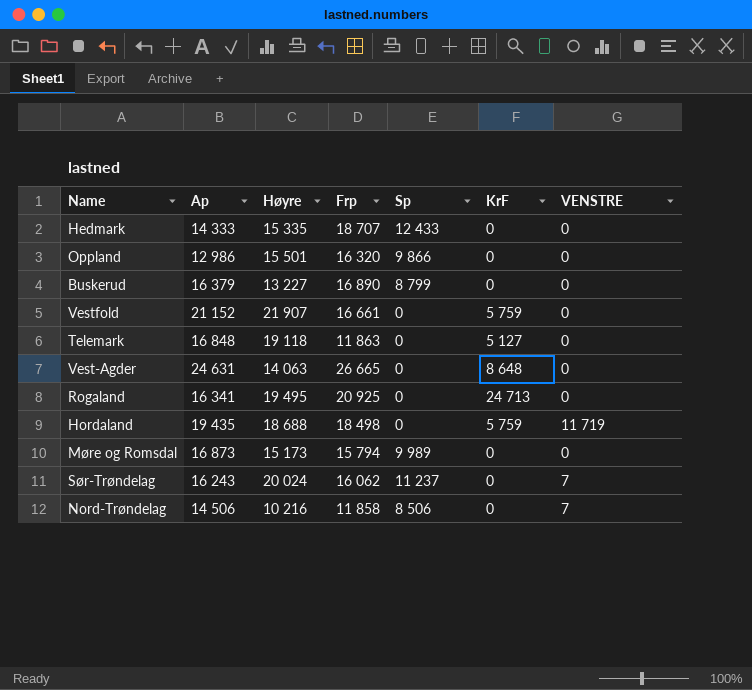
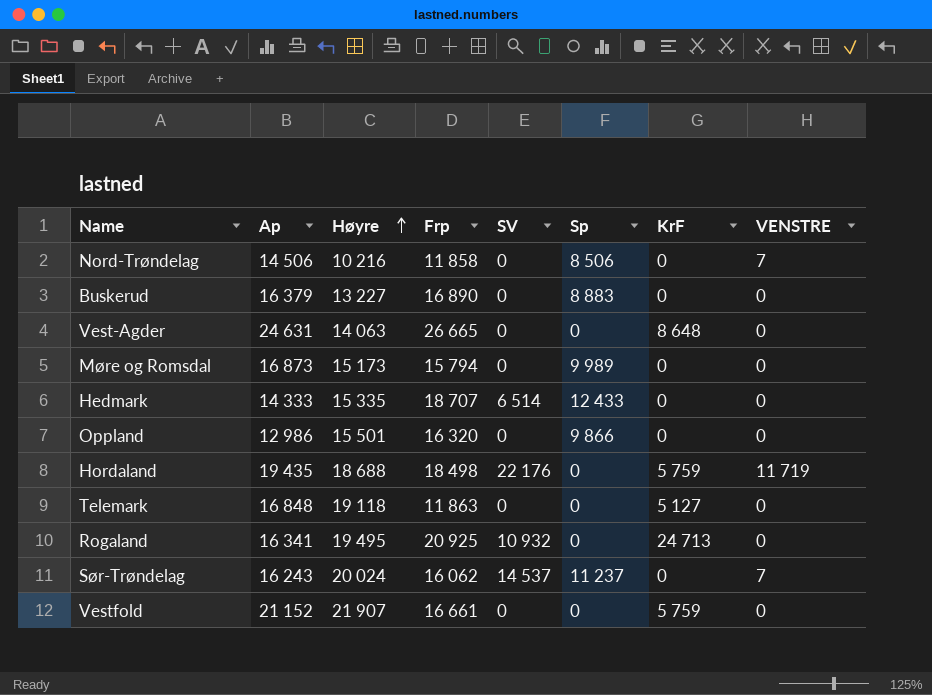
row order: none -> Høyre ascending
column SV | position: none -> 5
Buskerud | Sp: 8 799 -> 8 883

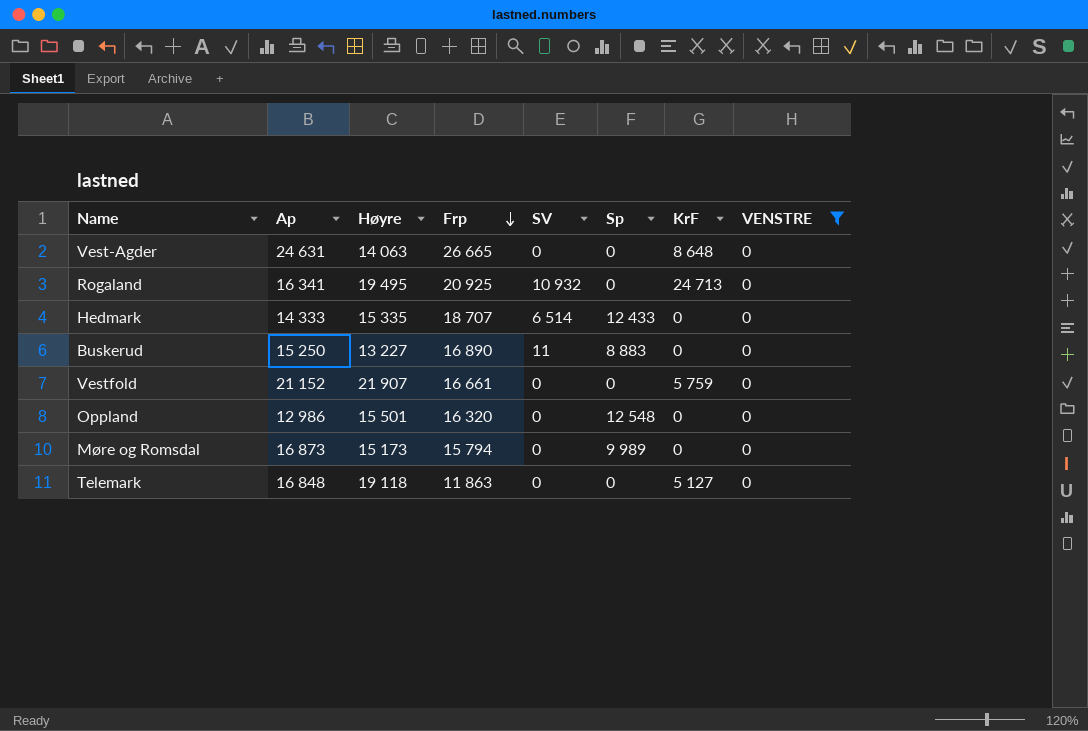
filter: none -> VENSTRE = 0
row order: Høyre ascending -> Frp descending
Buskerud | Ap: 16 379 -> 15 250
Buskerud | SV: 0 -> 11
Oppland | Sp: 9 866 -> 12 548

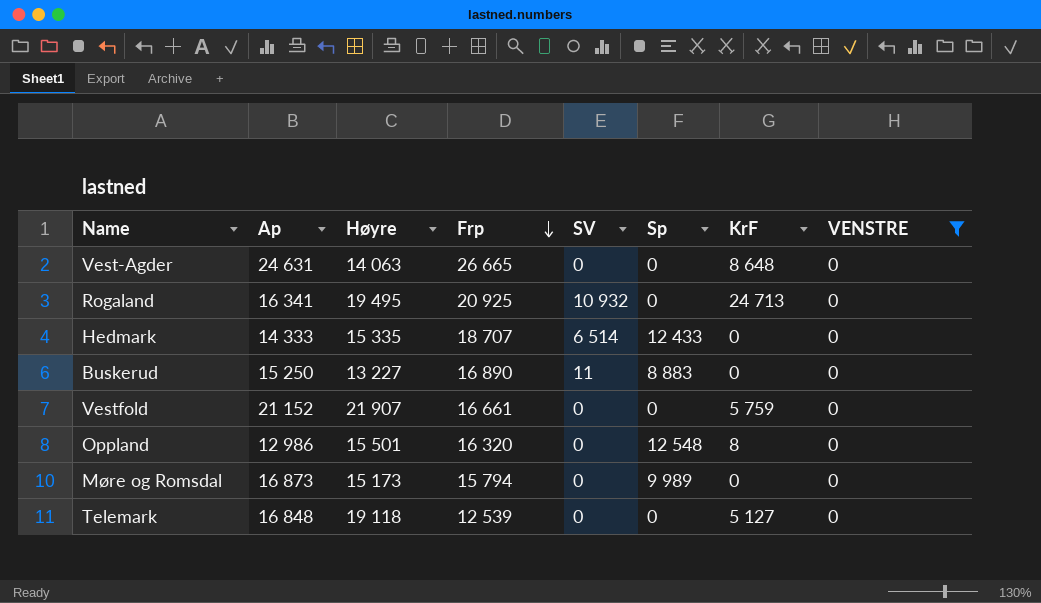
Oppland | KrF: 0 -> 8
Telemark | Frp: 11 863 -> 12 539

